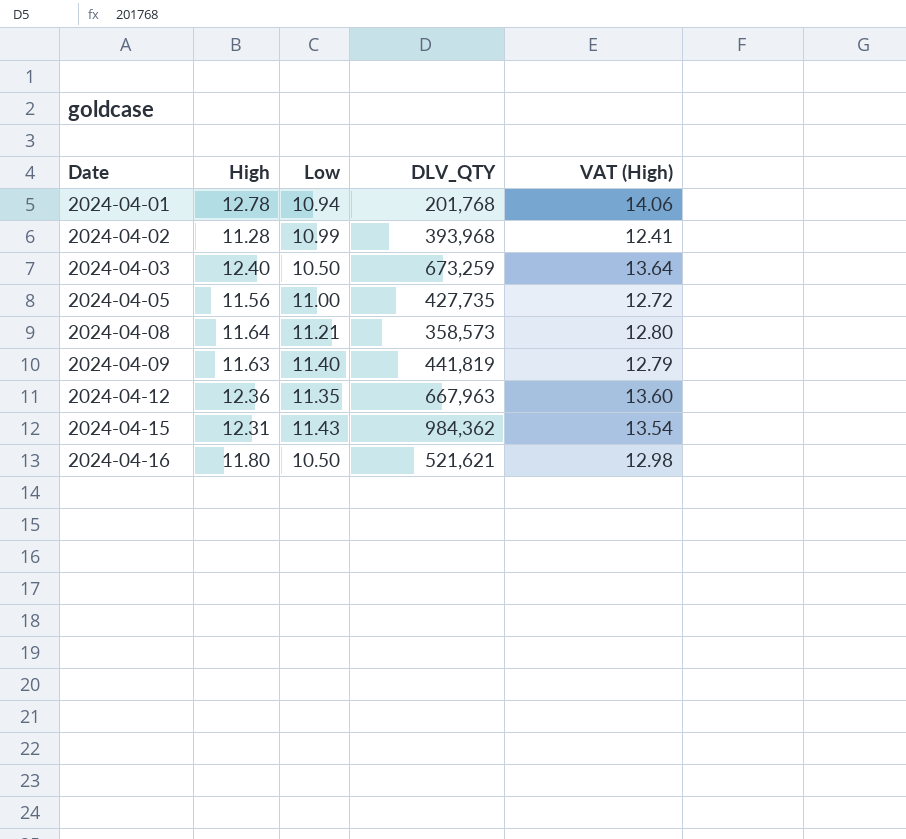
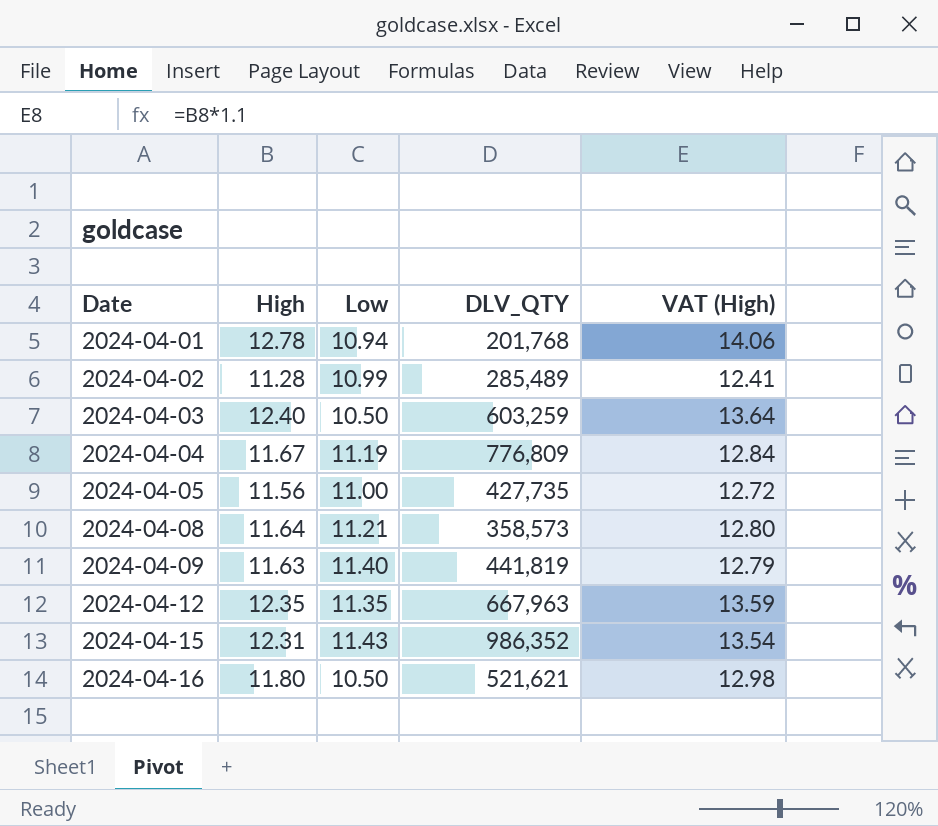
2024-04-02 | DLV_QTY: 393,968 -> 285,489
2024-04-03 | DLV_QTY: 673,259 -> 603,259
row 2024-04-04: none -> 11.67 | 11.19 | 776,809 | 12.84
2024-04-12 | High: 12.36 -> 12.35
2024-04-12 | VAT (High): 13.60 -> 13.59
2024-04-15 | DLV_QTY: 984,362 -> 986,352

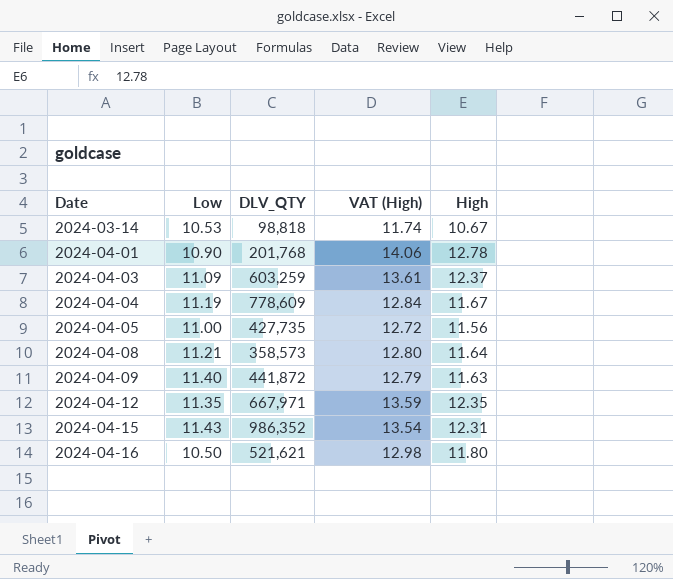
column High | position: 2 -> 5
row 2024-04-02: 11.28 | 10.99 | 285,489 | 12.41 -> none
row 2024-03-14: none -> 10.53 | 98,818 | 11.74 | 10.67
2024-04-01 | Low: 10.94 -> 10.90
2024-04-03 | Low: 10.50 -> 11.09
2024-04-03 | VAT (High): 13.64 -> 13.61
2024-04-03 | High: 12.40 -> 12.37
2024-04-04 | DLV_QTY: 776,809 -> 778,609
2024-04-09 | DLV_QTY: 441,819 -> 441,872
2024-04-12 | DLV_QTY: 667,963 -> 667,971

